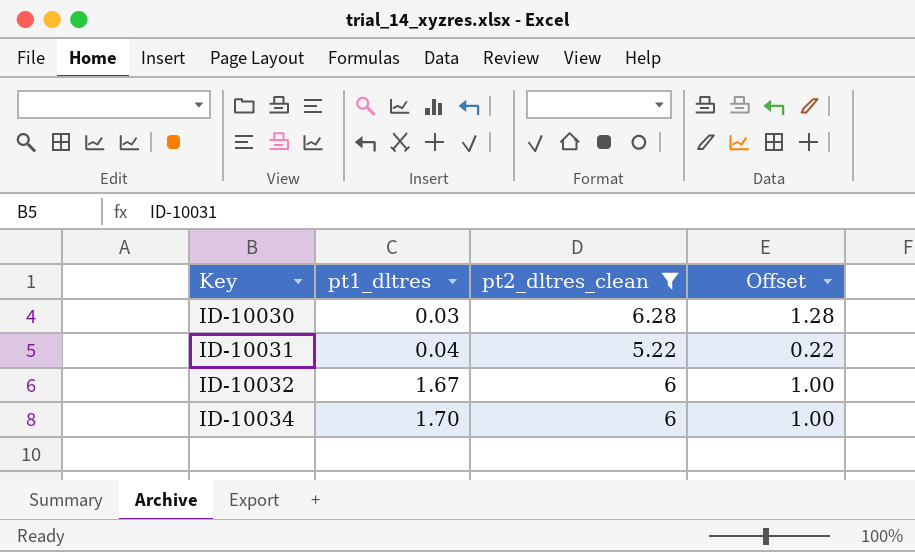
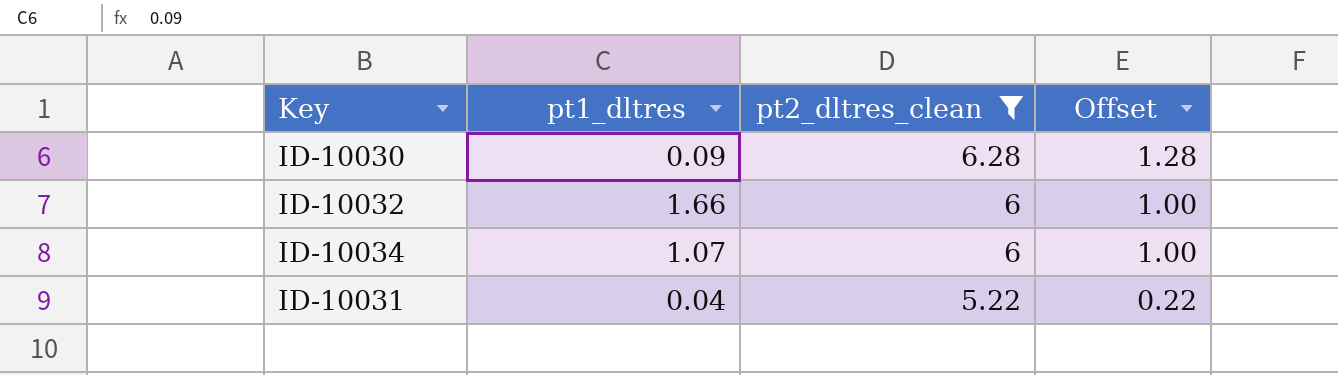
row order: Key ascending -> pt2_dltres_clean descending
ID-10030 | pt1_dltres: 0.03 -> 0.09
ID-10032 | pt1_dltres: 1.67 -> 1.66
ID-10034 | pt1_dltres: 1.70 -> 1.07

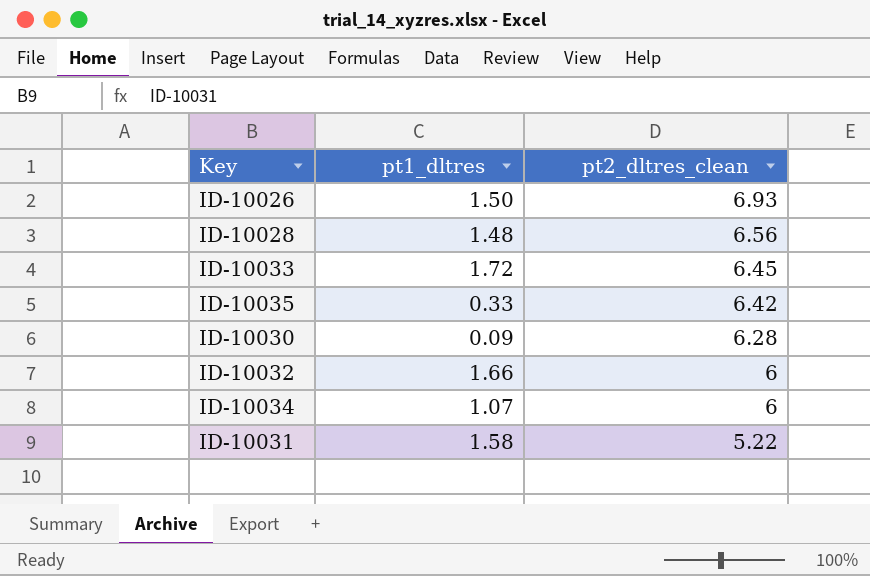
filter: pt2_dltres_clean <= 6.28 -> none
column Offset | formula: [pt2_dltres_clean] - 5 -> none
ID-10031 | pt1_dltres: 0.04 -> 1.58

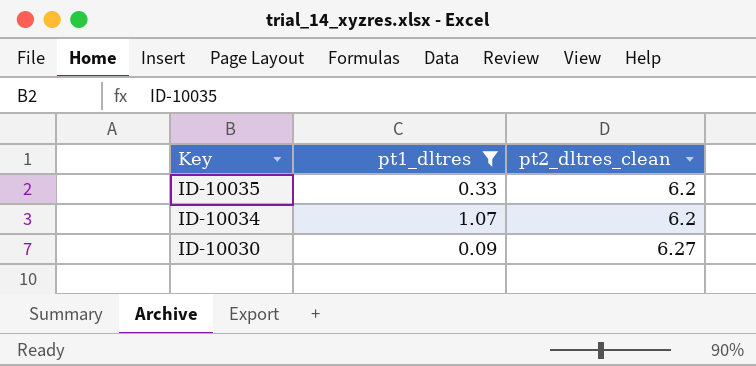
filter: none -> pt1_dltres <= 1.07
row order: pt2_dltres_clean descending -> Key descending
ID-10035 | pt2_dltres_clean: 6.42 -> 6.2
ID-10034 | pt2_dltres_clean: 6 -> 6.2
ID-10030 | pt2_dltres_clean: 6.28 -> 6.27

